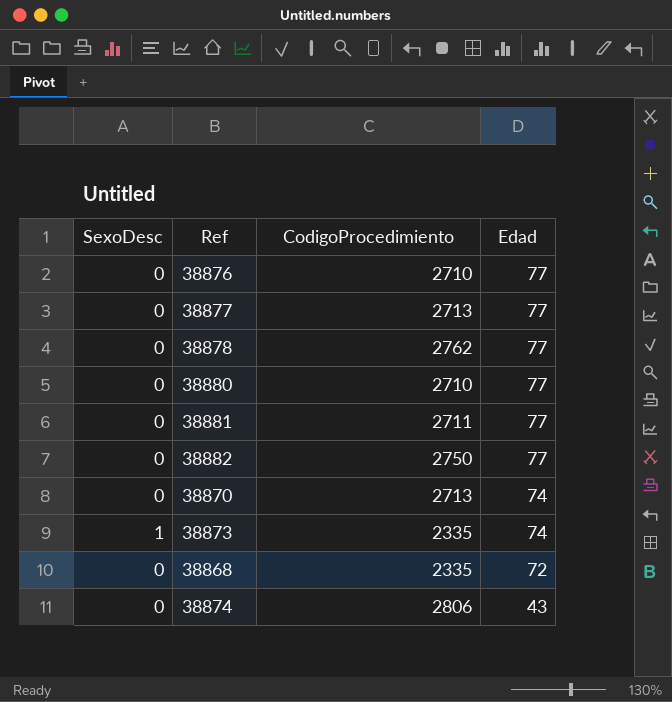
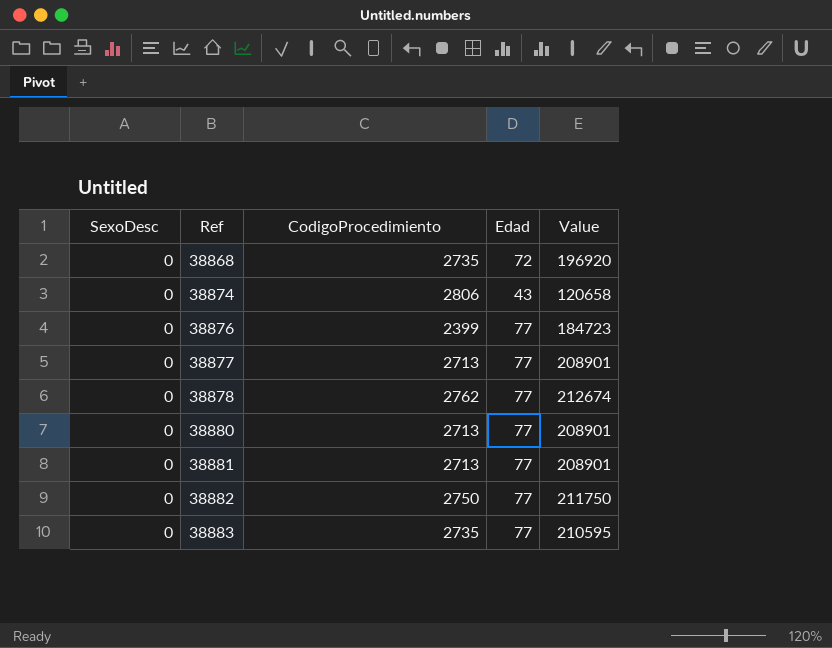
row order: Edad descending -> Ref ascending
column Value | formula: none -> [CodigoProcedimiento] * [Edad]
row 38870: 0 | 2713 | 74 -> none
row 38873: 1 | 2335 | 74 -> none
38868 | CodigoProcedimiento: 2335 -> 2735
38876 | CodigoProcedimiento: 2710 -> 2399
38880 | CodigoProcedimiento: 2710 -> 2713
38881 | CodigoProcedimiento: 2711 -> 2713
row 38883: none -> 0 | 2735 | 77 | 210595

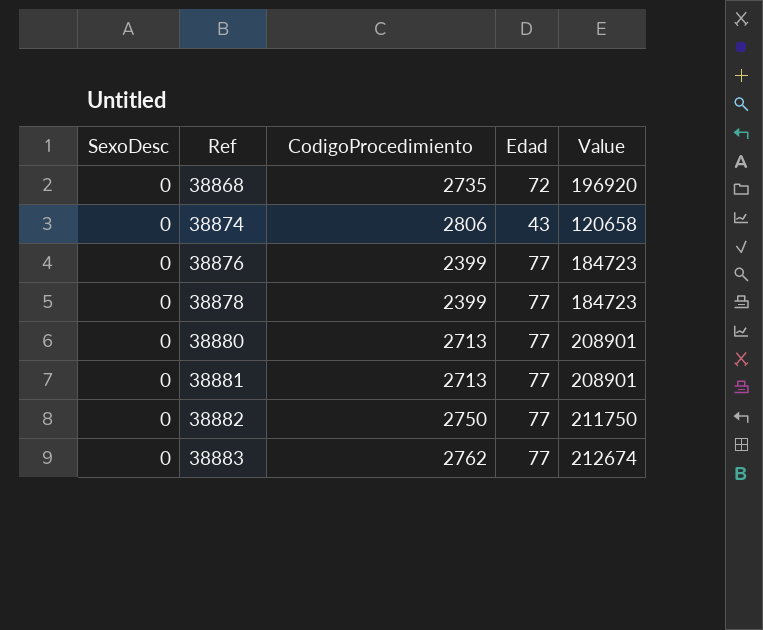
row 38877: 0 | 2713 | 77 | 208901 -> none
38878 | CodigoProcedimiento: 2762 -> 2399
38878 | Value: 212674 -> 184723
38883 | CodigoProcedimiento: 2735 -> 2762
38883 | Value: 210595 -> 212674

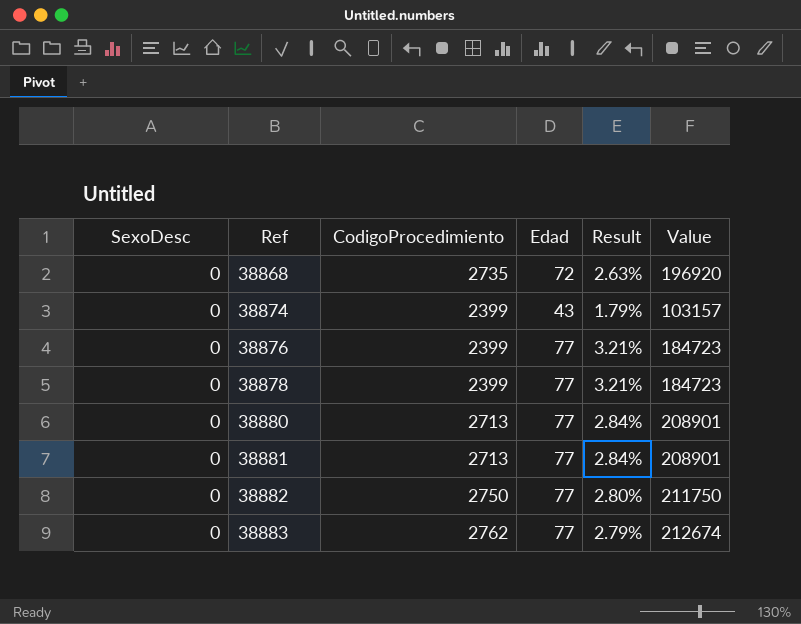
column Result | formula: none -> [Edad] / [CodigoProcedimiento]
38874 | CodigoProcedimiento: 2806 -> 2399
38874 | Value: 120658 -> 103157

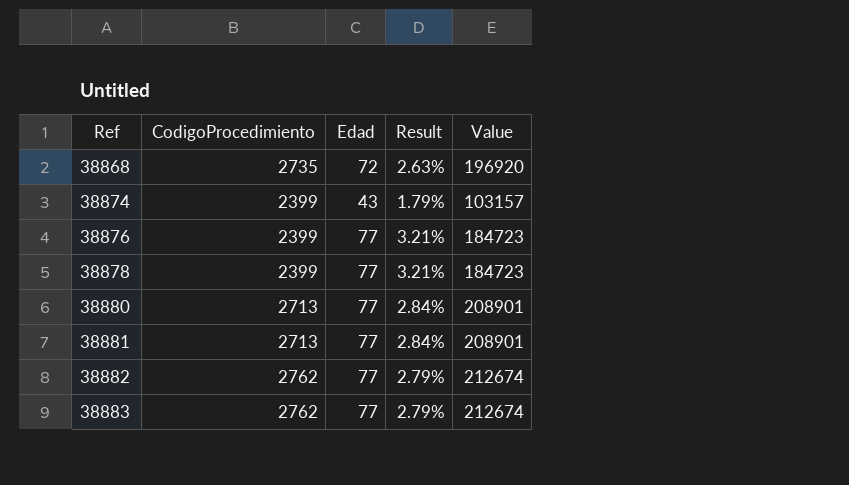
column SexoDesc | position: 1 -> none
38882 | CodigoProcedimiento: 2750 -> 2762
38882 | Result: 2.80% -> 2.79%
38882 | Value: 211750 -> 212674

